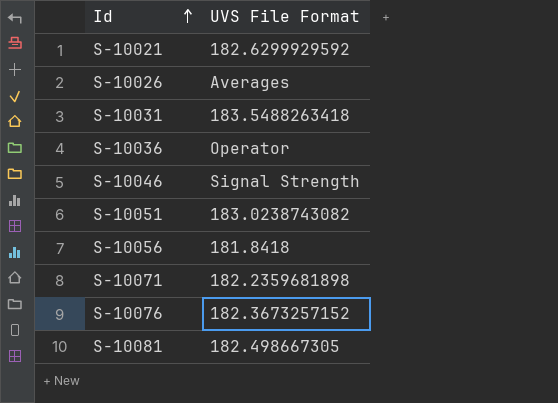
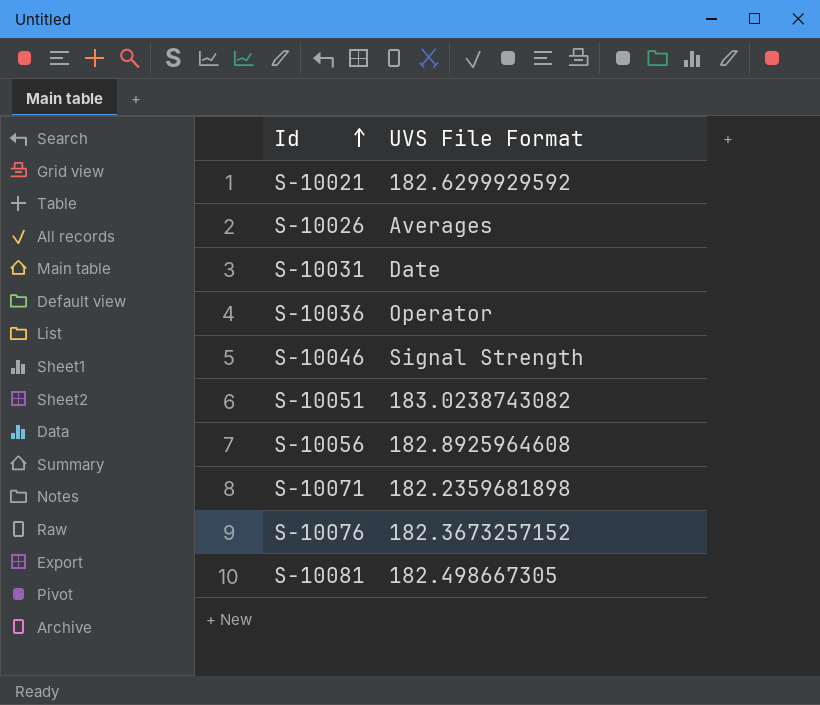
S-10031 | UVS File Format: 183.5488263418 -> Date
S-10056 | UVS File Format: 181.8418 -> 182.8925964608

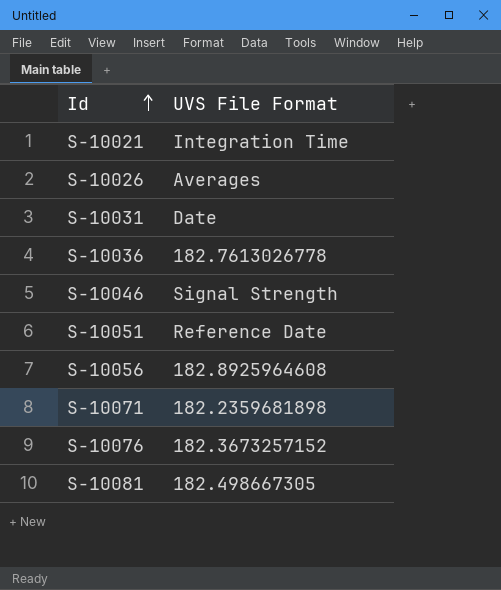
S-10021 | UVS File Format: 182.6299929592 -> Integration Time
S-10036 | UVS File Format: Operator -> 182.7613026778
S-10051 | UVS File Format: 183.0238743082 -> Reference Date

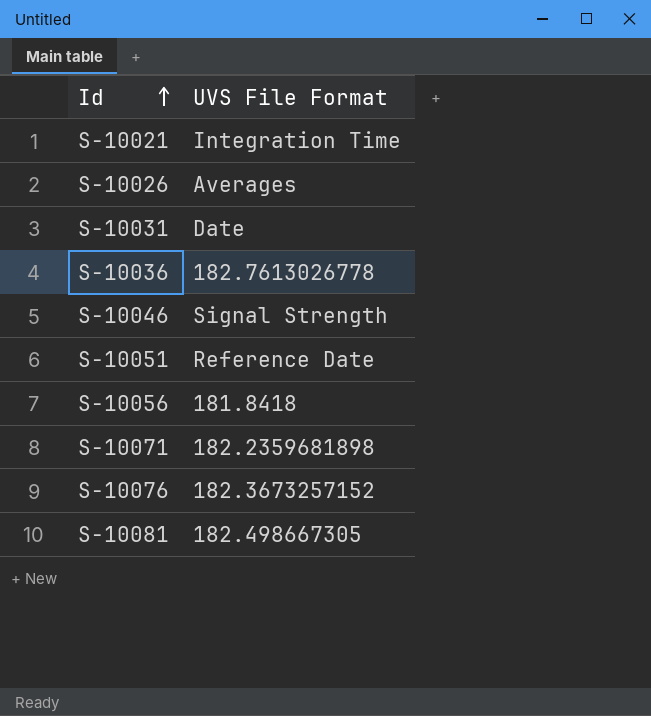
S-10056 | UVS File Format: 182.8925964608 -> 181.8418

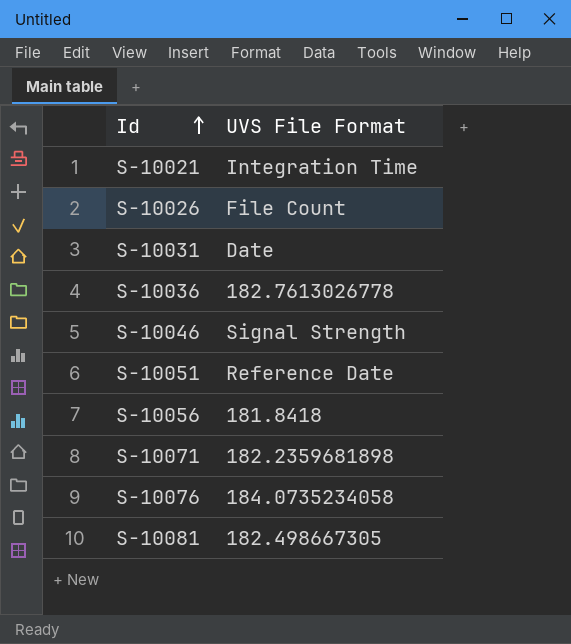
S-10026 | UVS File Format: Averages -> File Count
S-10076 | UVS File Format: 182.3673257152 -> 184.0735234058

